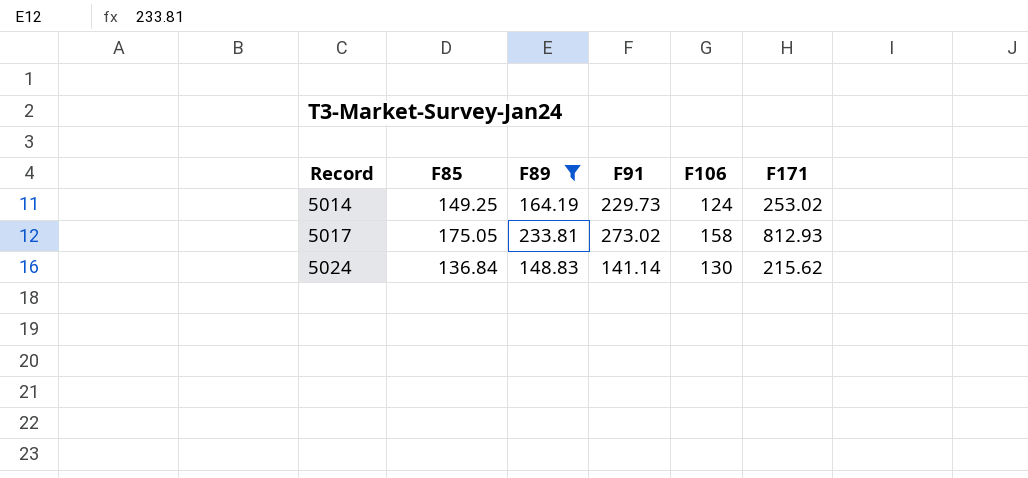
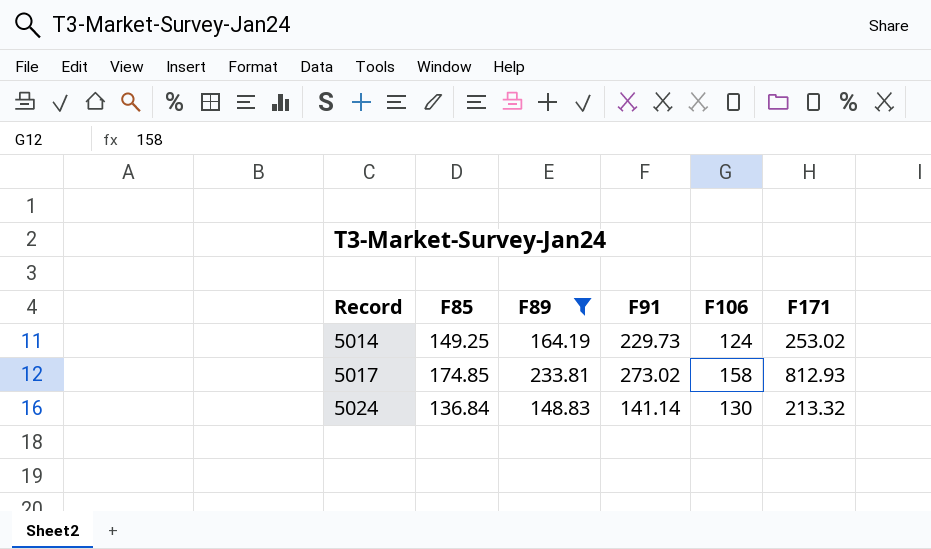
5017 | F85: 175.05 -> 174.85
5024 | F171: 215.62 -> 213.32

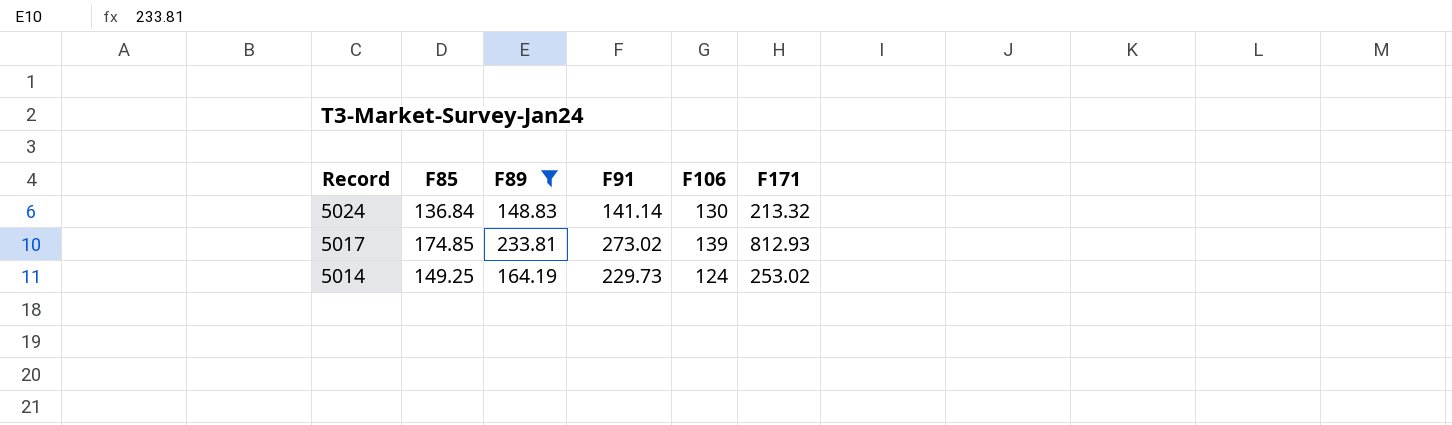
row order: Record ascending -> Record descending
5017 | F106: 158 -> 139

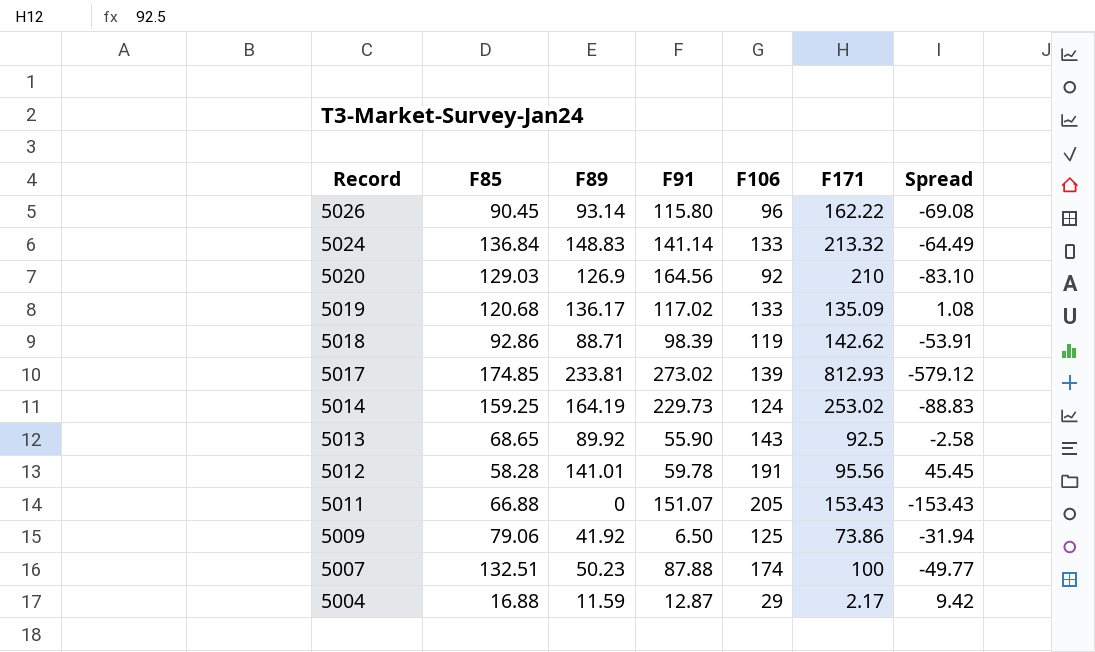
filter: F89 >= 148.83 -> none
column Spread | formula: none -> [F89] - [F171]
5024 | F106: 130 -> 133
5014 | F85: 149.25 -> 159.25

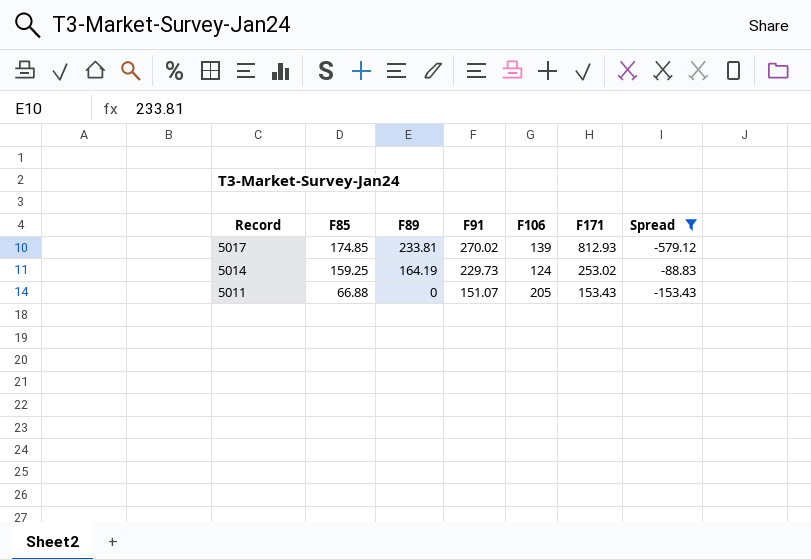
filter: none -> Spread <= -88.83
5017 | F91: 273.02 -> 270.02

